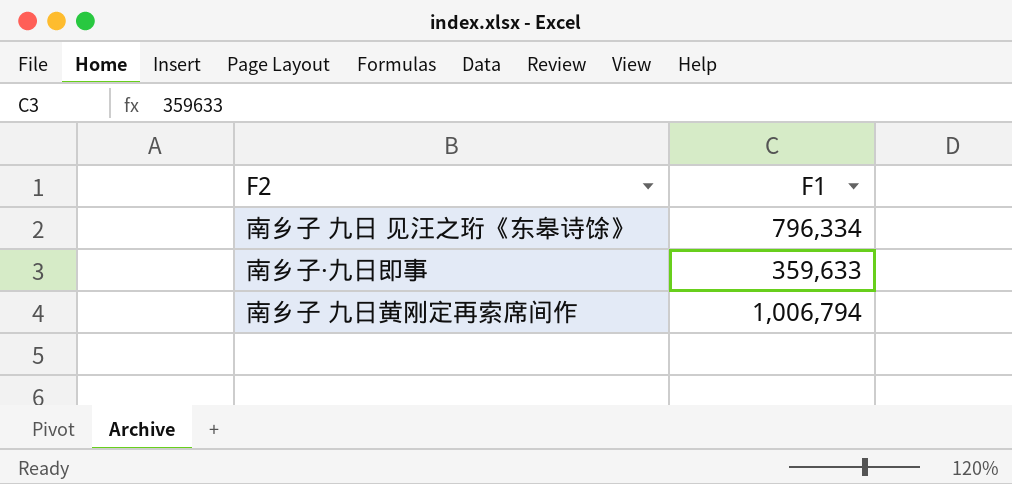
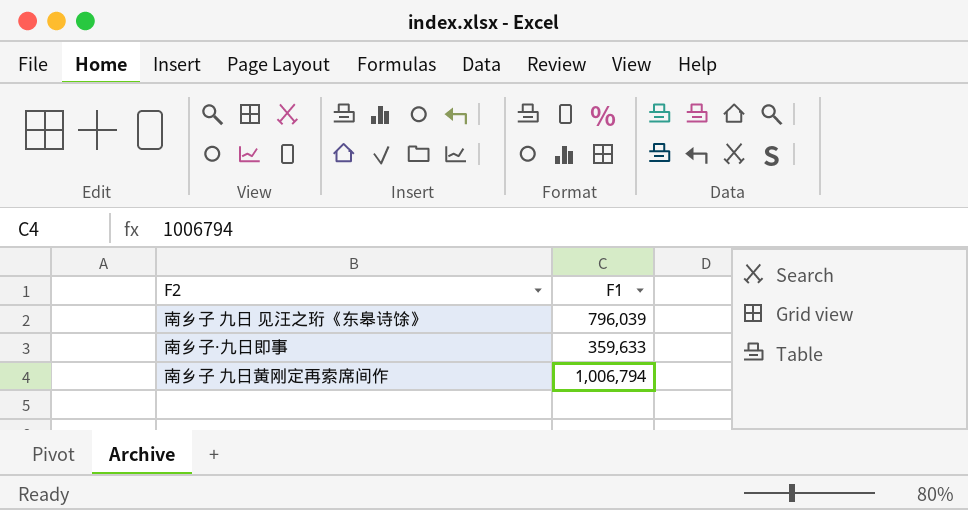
南乡子 九日 见汪之珩《东皋诗馀》 | F1: 796,334 -> 796,039

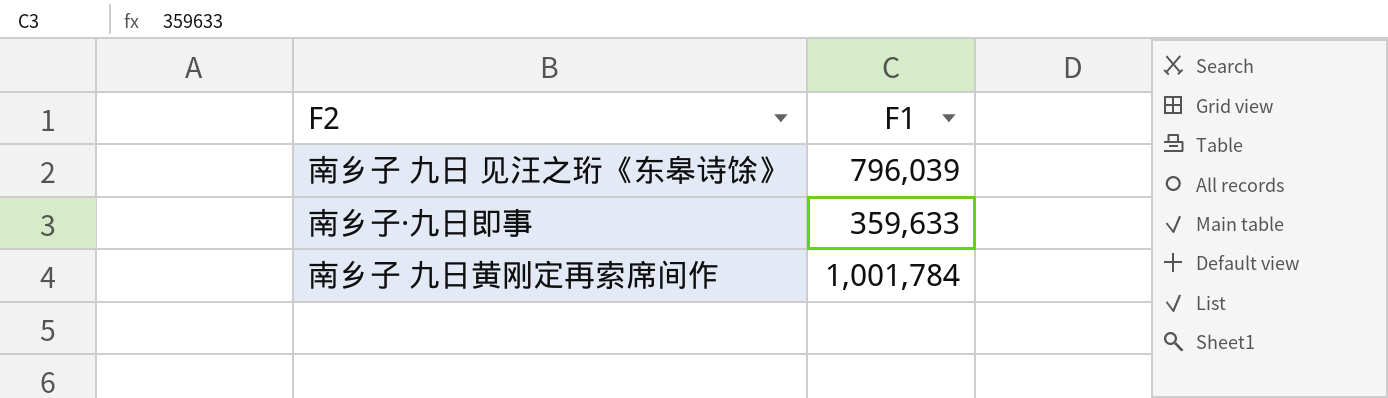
南乡子 九日黄刚定再索席间作 | F1: 1,006,794 -> 1,001,784

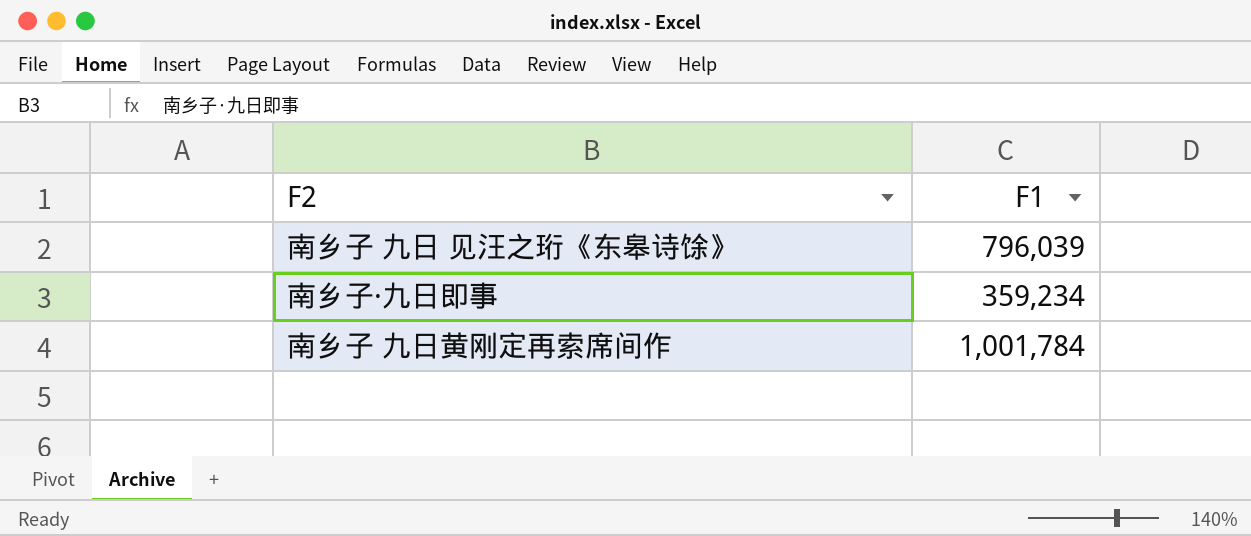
南乡子·九日即事 | F1: 359,633 -> 359,234

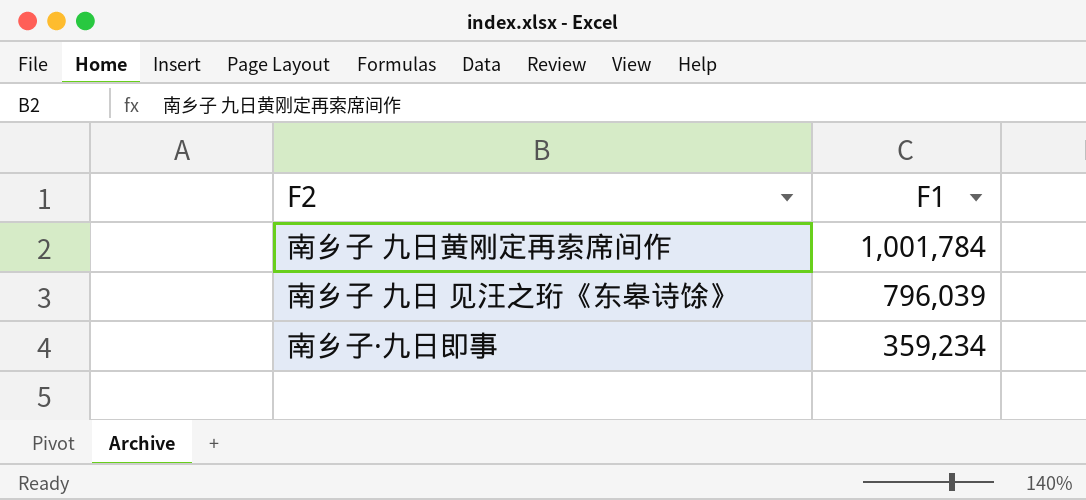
row order: none -> F1 descending

